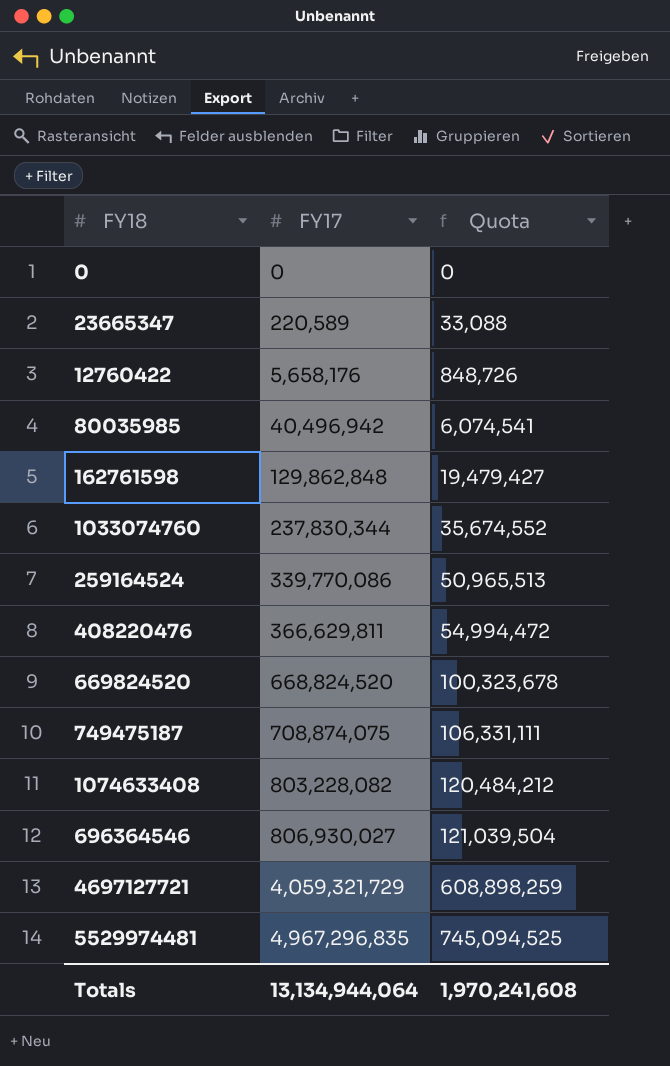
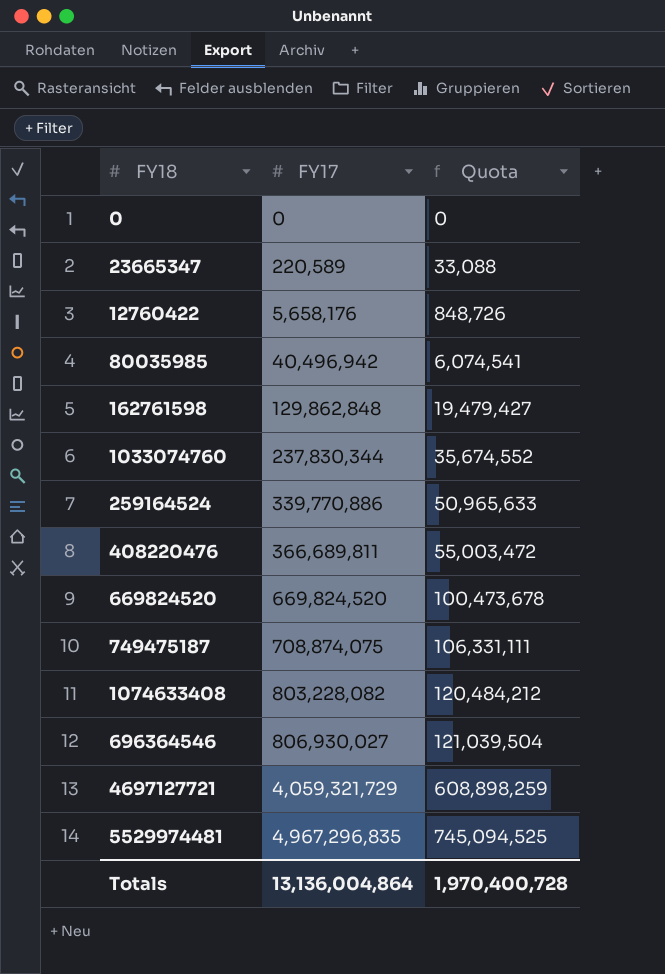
259164524 | FY17: 339,770,086 -> 339,770,886
259164524 | Quota: 50,965,513 -> 50,965,633
408220476 | FY17: 366,629,811 -> 366,689,811
408220476 | Quota: 54,994,472 -> 55,003,472
669824520 | FY17: 668,824,520 -> 669,824,520
669824520 | Quota: 100,323,678 -> 100,473,678
Totals | FY17: 13,134,944,064 -> 13,136,004,864
Totals | Quota: 1,970,241,608 -> 1,970,400,728

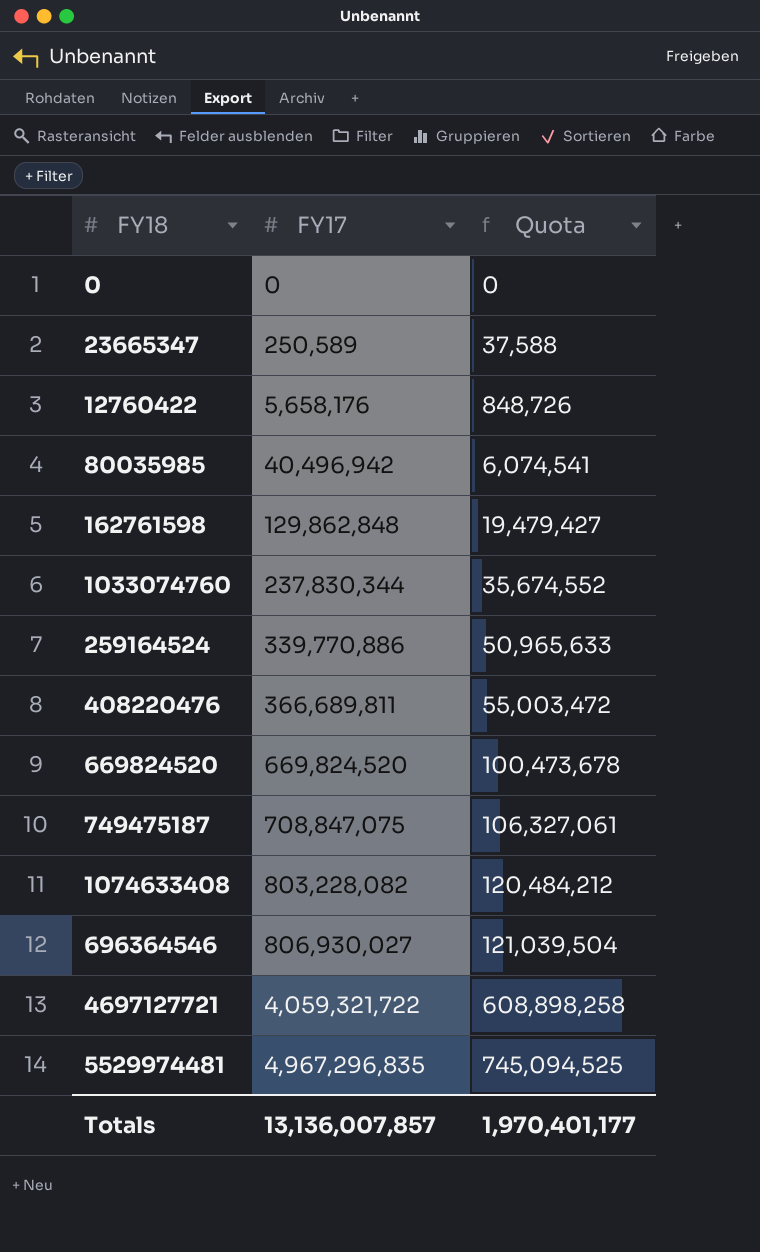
23665347 | FY17: 220,589 -> 250,589
23665347 | Quota: 33,088 -> 37,588
749475187 | FY17: 708,874,075 -> 708,847,075
749475187 | Quota: 106,331,111 -> 106,327,061
4697127721 | FY17: 4,059,321,729 -> 4,059,321,722
4697127721 | Quota: 608,898,259 -> 608,898,258
Totals | FY17: 13,136,004,864 -> 13,136,007,857
Totals | Quota: 1,970,400,728 -> 1,970,401,177

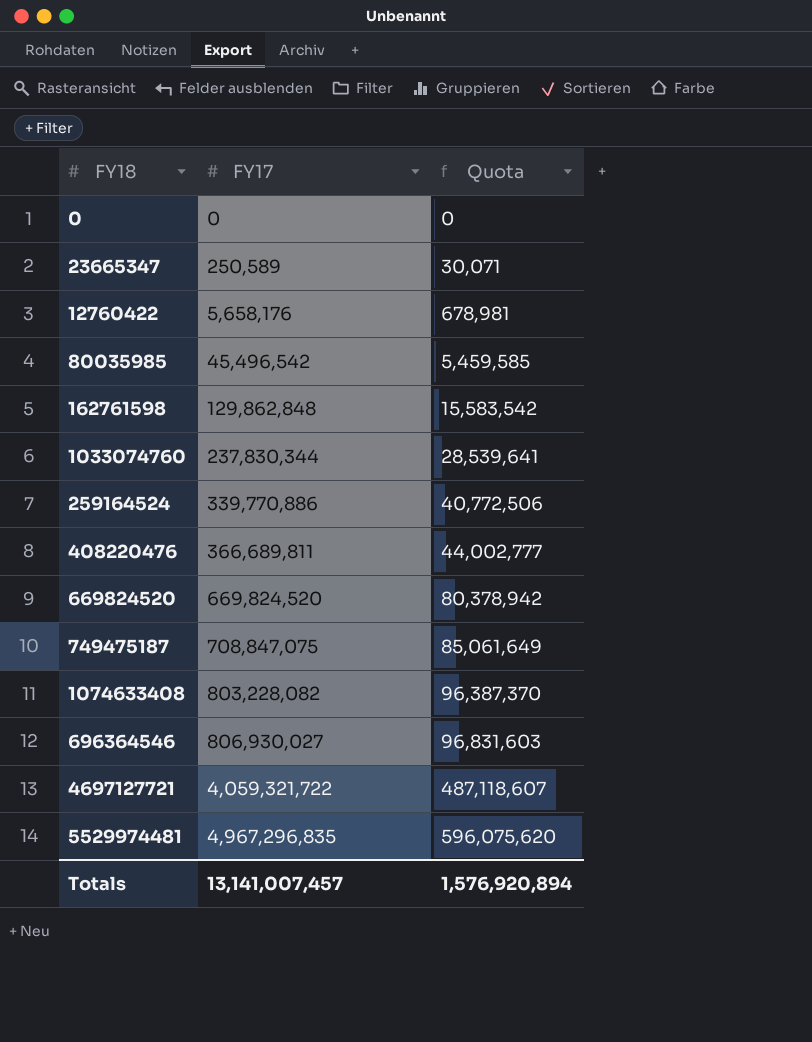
column Quota | formula: [FY17] * 0.15 -> [FY17] * 0.12
80035985 | FY17: 40,496,942 -> 45,496,542
Totals | FY17: 13,136,007,857 -> 13,141,007,457
Totals | Quota: 1,970,401,177 -> 1,576,920,894

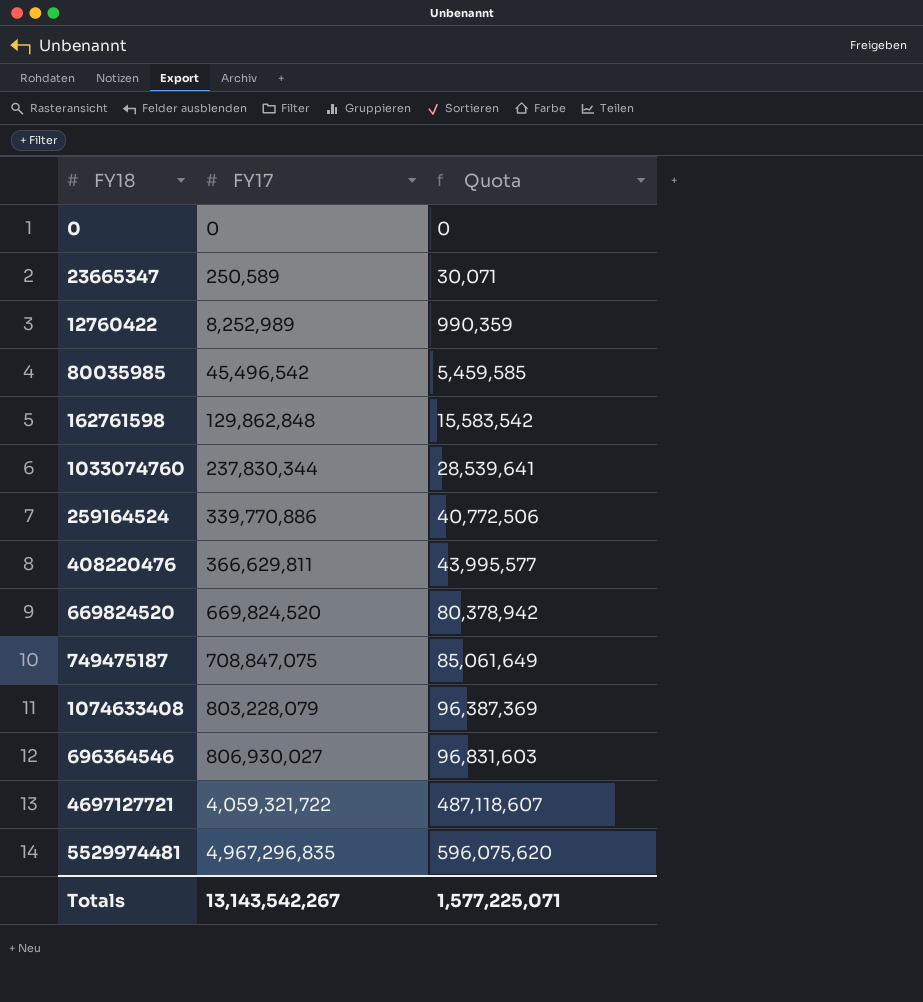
12760422 | FY17: 5,658,176 -> 8,252,989
12760422 | Quota: 678,981 -> 990,359
408220476 | FY17: 366,689,811 -> 366,629,811
408220476 | Quota: 44,002,777 -> 43,995,577
1074633408 | FY17: 803,228,082 -> 803,228,079
1074633408 | Quota: 96,387,370 -> 96,387,369
Totals | FY17: 13,141,007,457 -> 13,143,542,267
Totals | Quota: 1,576,920,894 -> 1,577,225,071

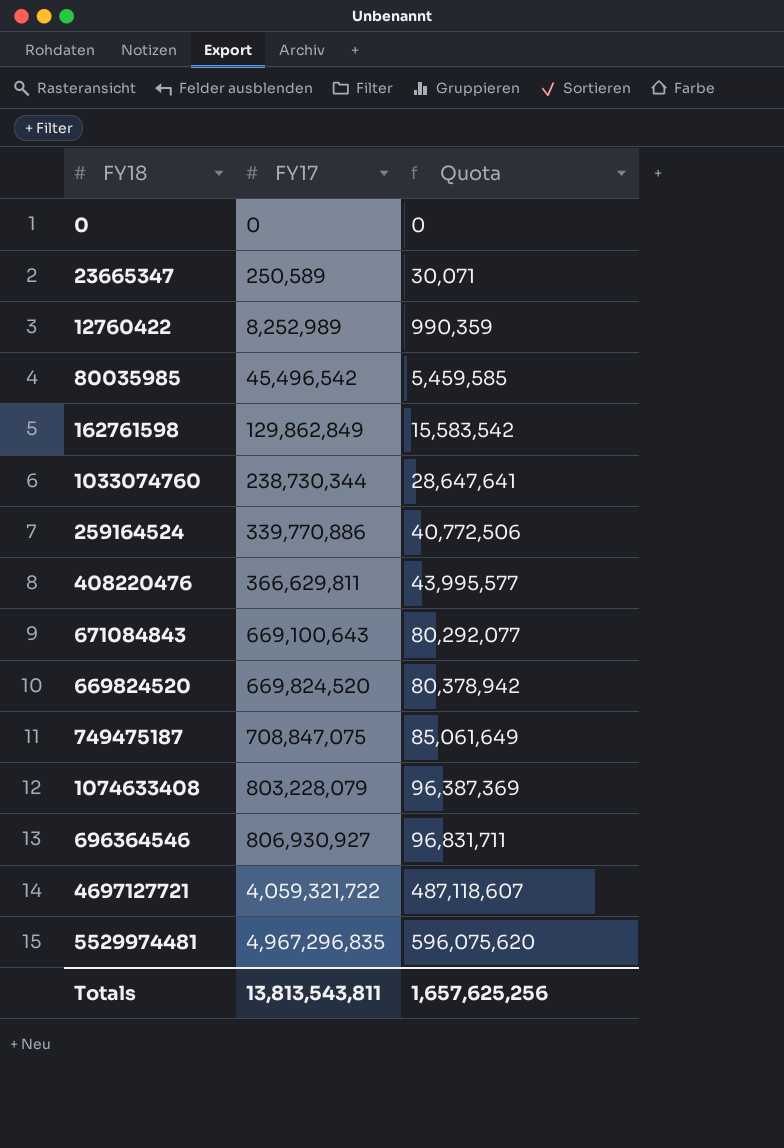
162761598 | FY17: 129,862,848 -> 129,862,849
1033074760 | FY17: 237,830,344 -> 238,730,344
1033074760 | Quota: 28,539,641 -> 28,647,641
row 671084843: none -> 669,100,643 | 80,292,077
696364546 | FY17: 806,930,027 -> 806,930,927
696364546 | Quota: 96,831,603 -> 96,831,711
Totals | FY17: 13,143,542,267 -> 13,813,543,811
Totals | Quota: 1,577,225,071 -> 1,657,625,256

